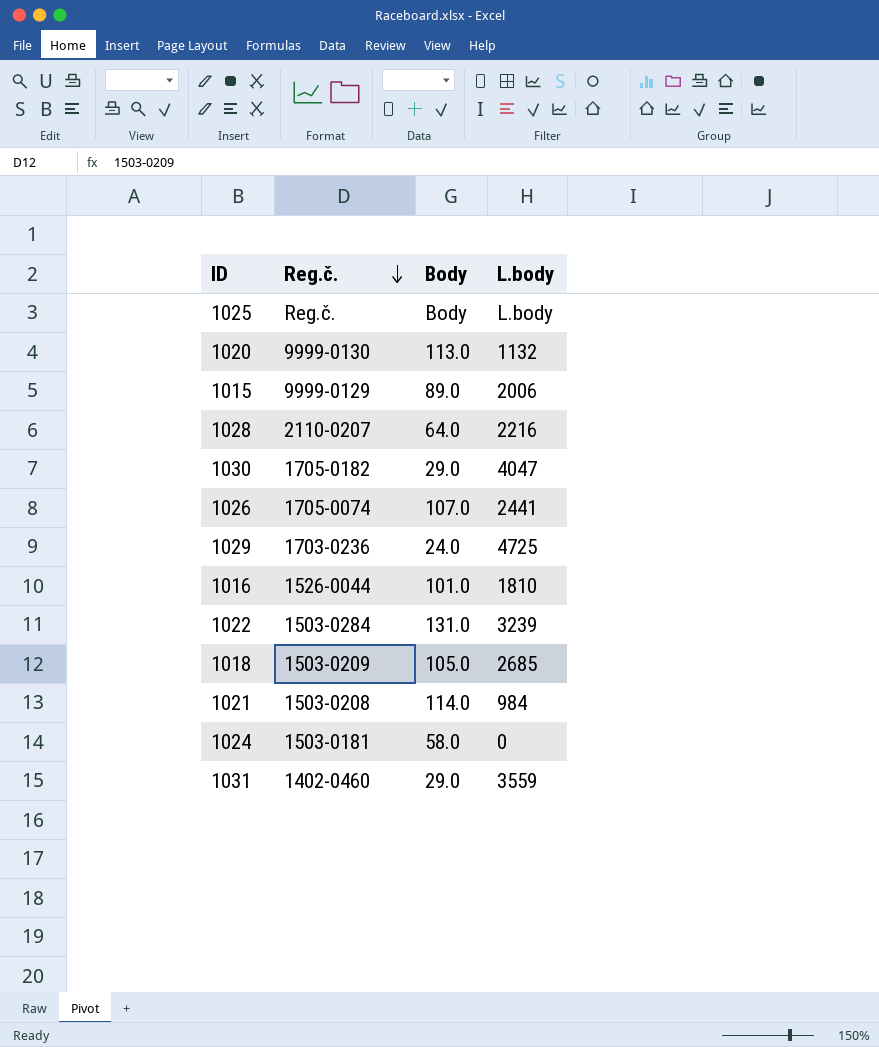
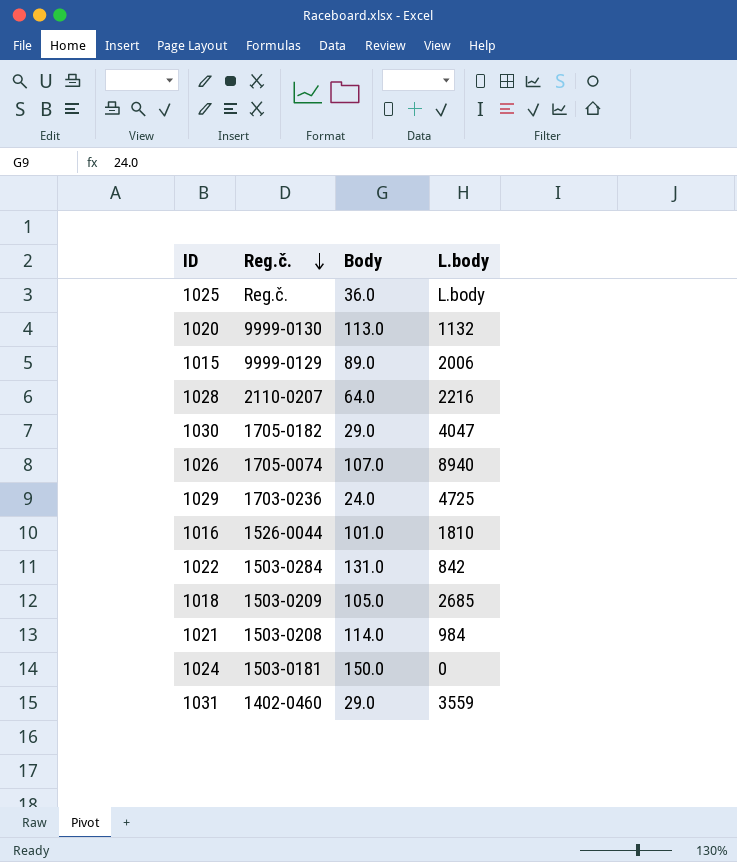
1025 | Body: Body -> 36.0
1026 | L.body: 2441 -> 8940
1022 | L.body: 3239 -> 842
1024 | Body: 58.0 -> 150.0

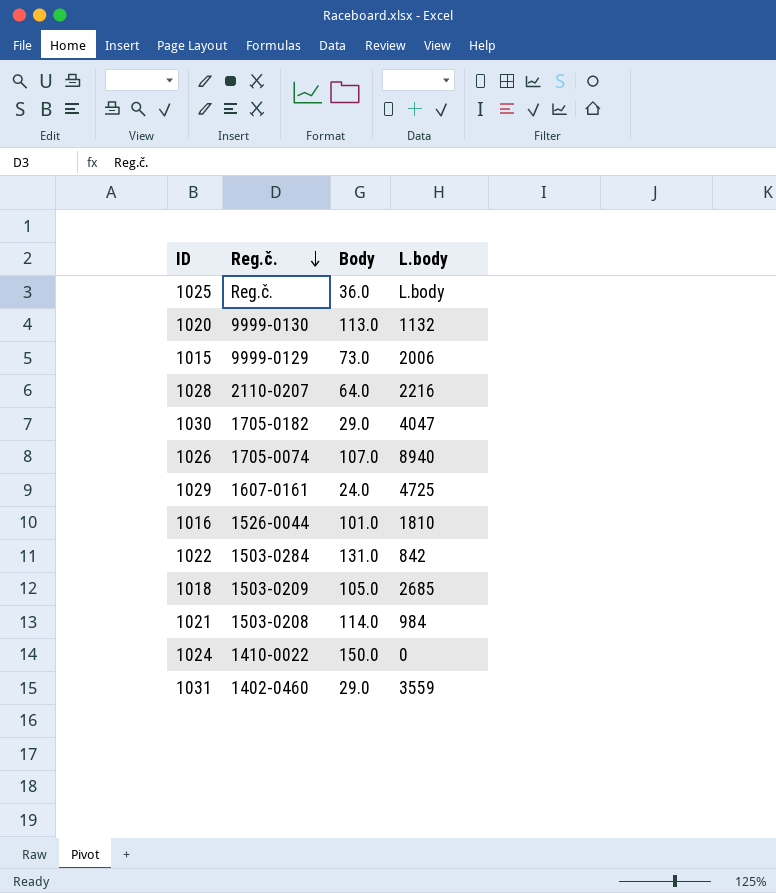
1015 | Body: 89.0 -> 73.0
1029 | Reg.č.: 1703-0236 -> 1607-0161
1024 | Reg.č.: 1503-0181 -> 1410-0022

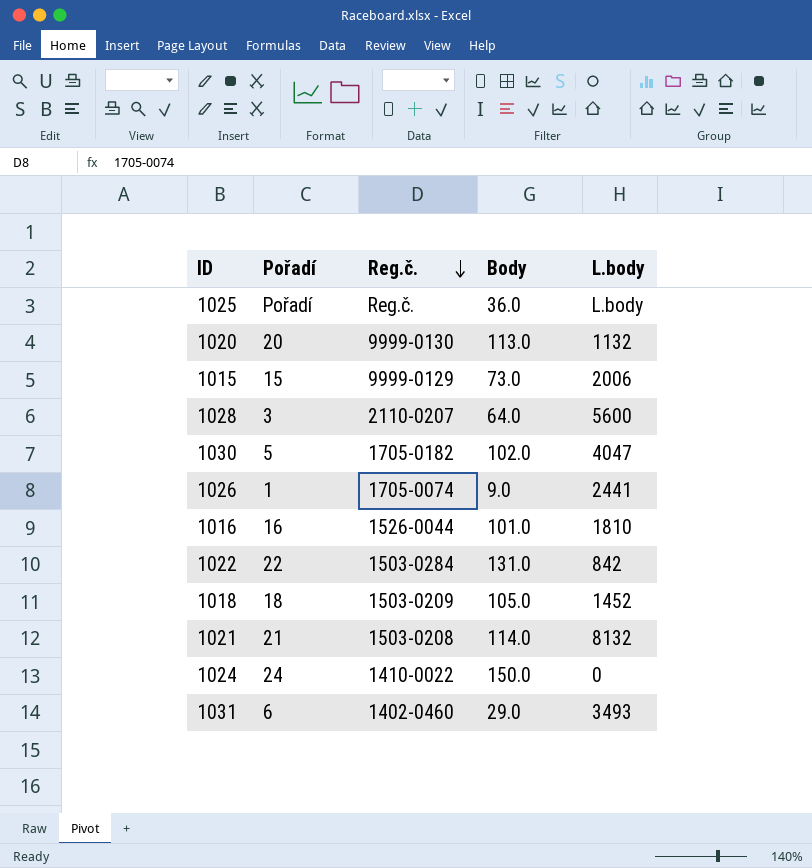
column Pořadí | position: none -> 2
row 1029: 1607-0161 | 24.0 | 4725 -> none
1028 | L.body: 2216 -> 5600
1030 | Body: 29.0 -> 102.0
1026 | Body: 107.0 -> 9.0
1026 | L.body: 8940 -> 2441
1018 | L.body: 2685 -> 1452
1021 | L.body: 984 -> 8132
1031 | L.body: 3559 -> 3493

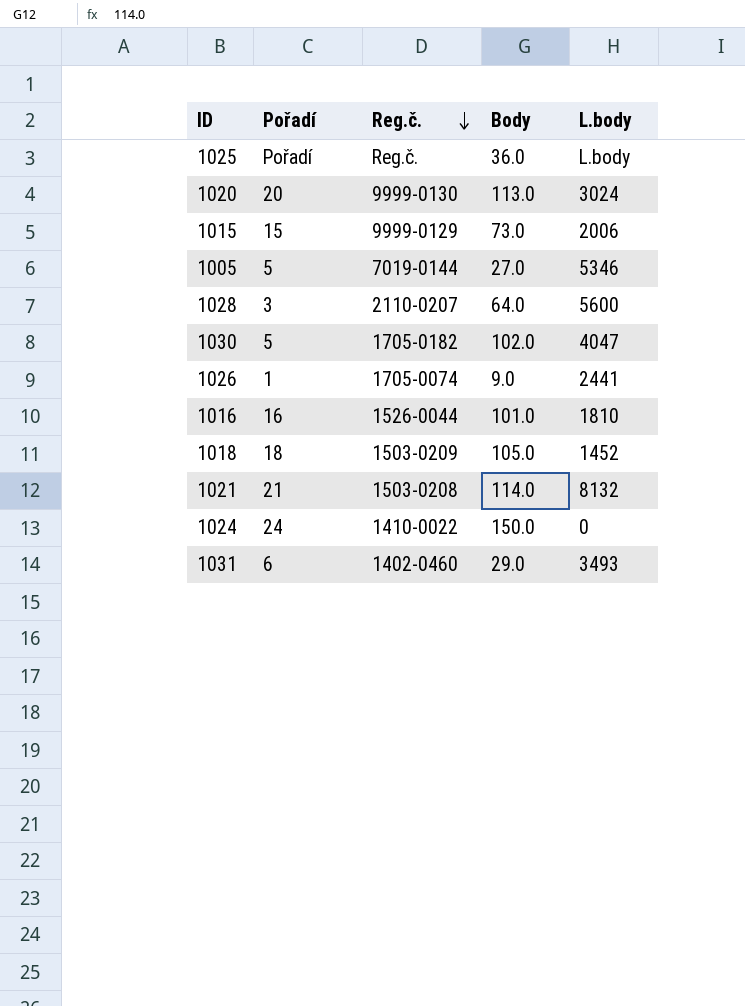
row 1022: 22 | 1503-0284 | 131.0 | 842 -> none
1020 | L.body: 1132 -> 3024
row 1005: none -> 5 | 7019-0144 | 27.0 | 5346

